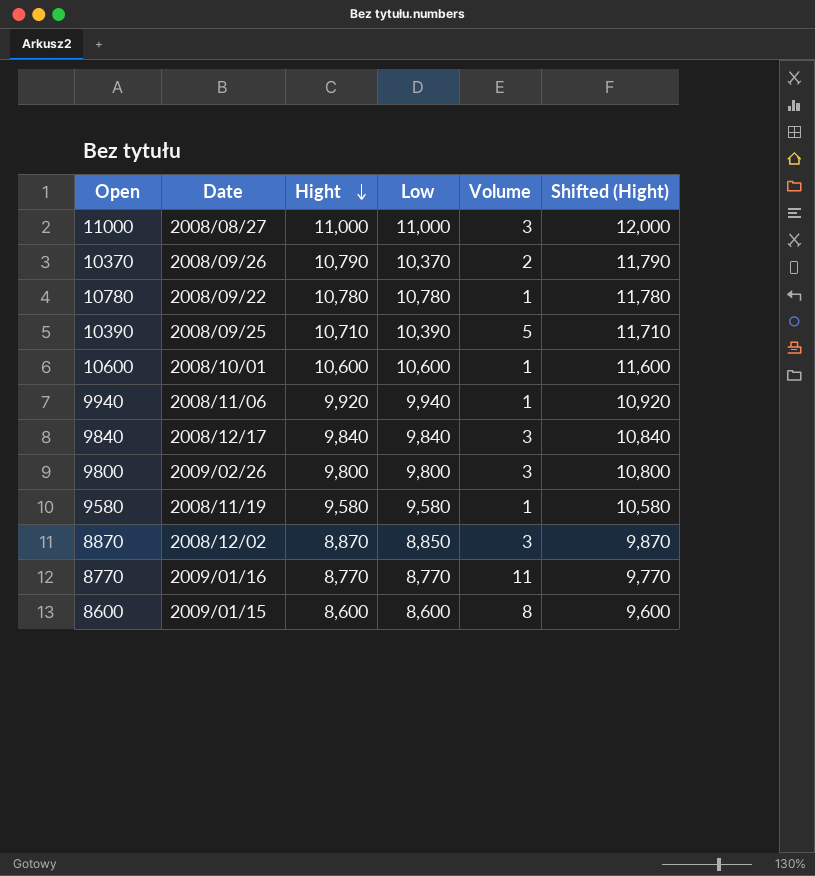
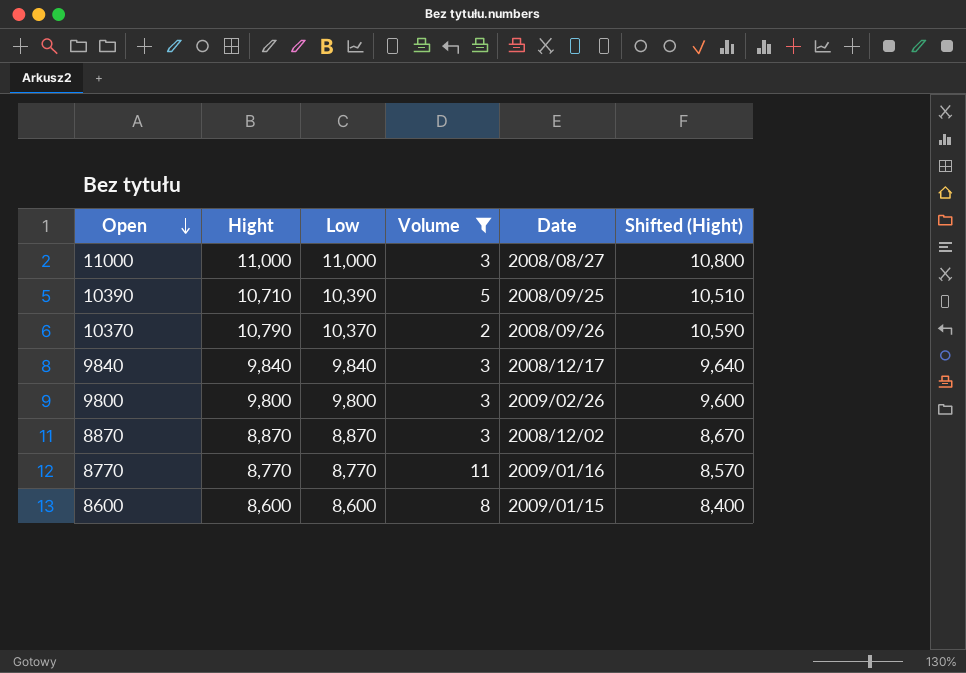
filter: none -> Volume != 1
row order: Hight descending -> Open descending
column Date | position: 2 -> 5
column Shifted (Hight) | formula: [Hight] + 1000 -> [Hight] - 200
8870 | Low: 8,850 -> 8,870

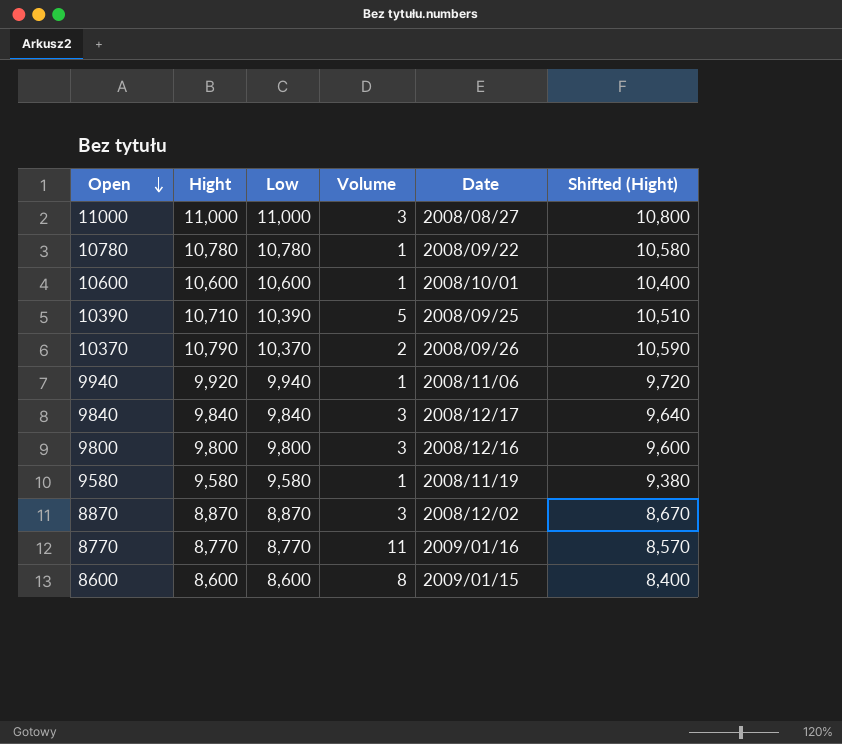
filter: Volume != 1 -> none
9800 | Date: 2009/02/26 -> 2008/12/16

